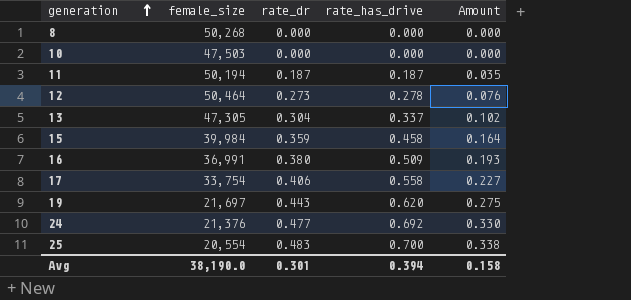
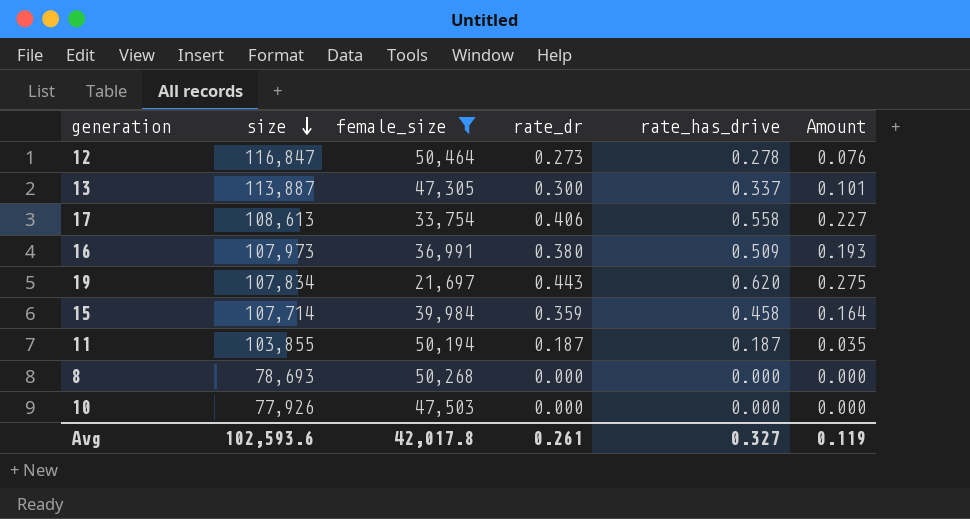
filter: none -> female_size >= 21,697
row order: generation ascending -> size descending
column size | position: none -> 2
13 | rate_dr: 0.304 -> 0.300
13 | Amount: 0.102 -> 0.101
Avg | female_size: 38,190.0 -> 42,017.8
Avg | rate_dr: 0.301 -> 0.261
Avg | rate_has_drive: 0.394 -> 0.327
Avg | Amount: 0.158 -> 0.119

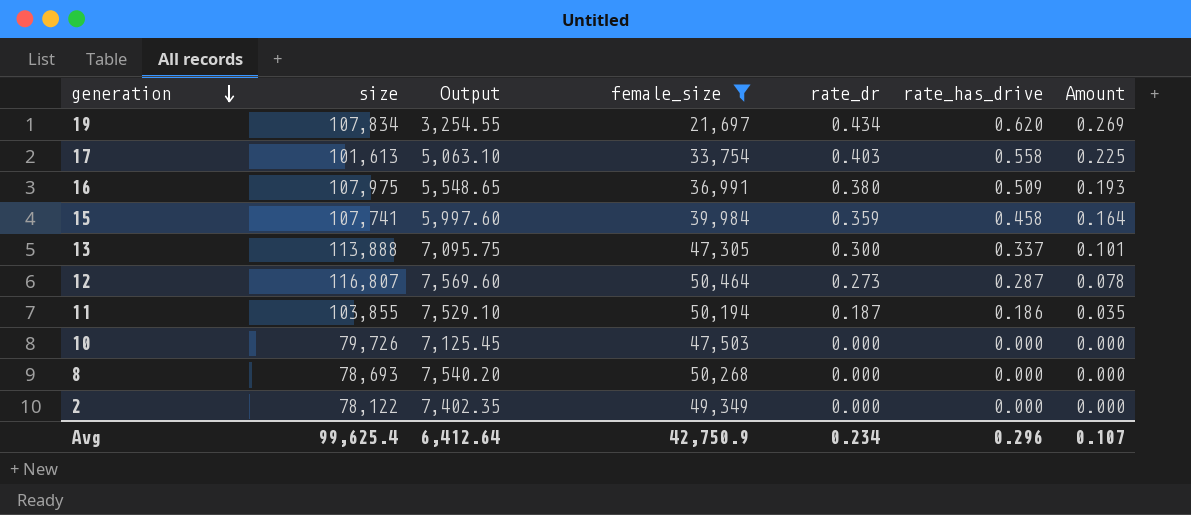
row order: size descending -> generation descending
column Output | formula: none -> [female_size] * 0.15
19 | rate_dr: 0.443 -> 0.434
19 | Amount: 0.275 -> 0.269
17 | size: 108,613 -> 101,613
17 | rate_dr: 0.406 -> 0.403
17 | Amount: 0.227 -> 0.225
16 | size: 107,973 -> 107,975
15 | size: 107,714 -> 107,741
13 | size: 113,887 -> 113,888
12 | size: 116,847 -> 116,807
12 | rate_has_drive: 0.278 -> 0.287
12 | Amount: 0.076 -> 0.078
11 | rate_has_drive: 0.187 -> 0.186
10 | size: 77,926 -> 79,726
row 2: none -> 78,122 | 7,402.35 | 49,349 | 0.000 | 0.000 | 0.000
Avg | size: 102,593.6 -> 99,625.4
Avg | female_size: 42,017.8 -> 42,750.9
Avg | rate_dr: 0.261 -> 0.234
Avg | rate_has_drive: 0.327 -> 0.296
Avg | Amount: 0.119 -> 0.107

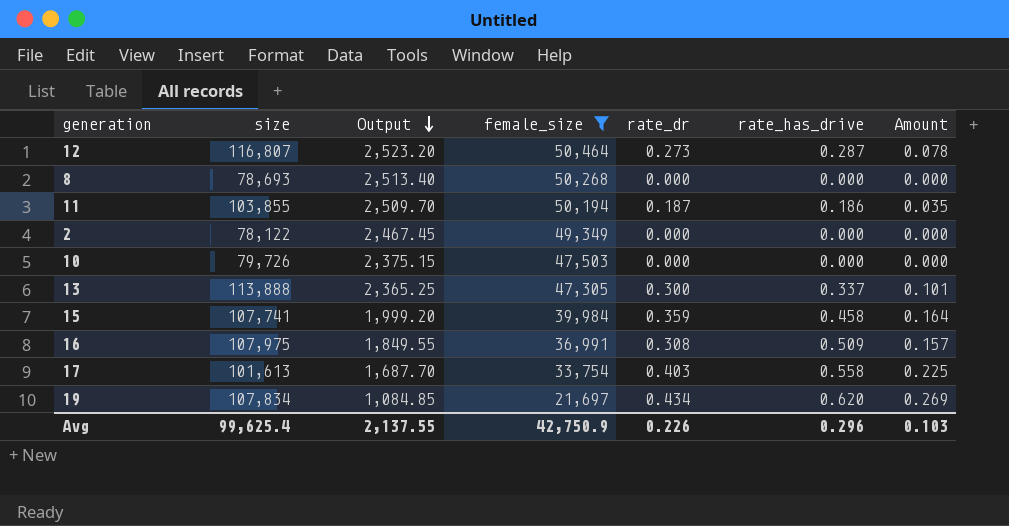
row order: generation descending -> Output descending
column Output | formula: [female_size] * 0.15 -> [female_size] * 0.05
16 | rate_dr: 0.380 -> 0.308
16 | Amount: 0.193 -> 0.157
Avg | Output: 6,412.64 -> 2,137.55
Avg | rate_dr: 0.234 -> 0.226
Avg | Amount: 0.107 -> 0.103

